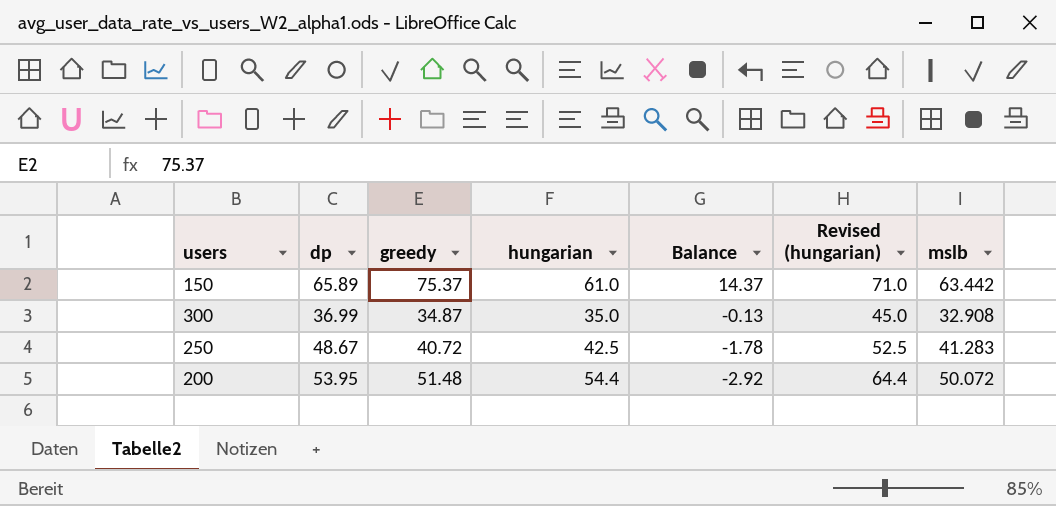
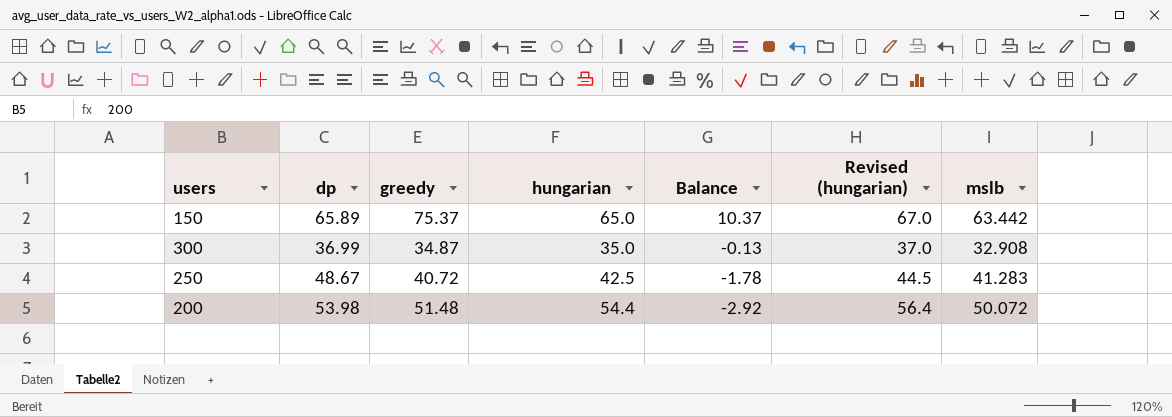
column Revised (hungarian) | formula: [hungarian] + 10 -> [hungarian] + 2
150 | hungarian: 61.0 -> 65.0
150 | Balance: 14.37 -> 10.37
200 | dp: 53.95 -> 53.98

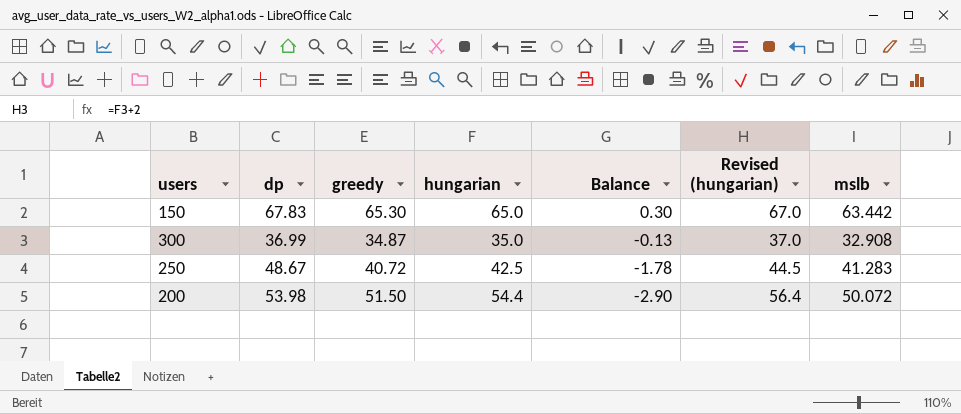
150 | dp: 65.89 -> 67.83
150 | greedy: 75.37 -> 65.30
150 | Balance: 10.37 -> 0.30
200 | greedy: 51.48 -> 51.50
200 | Balance: -2.92 -> -2.90

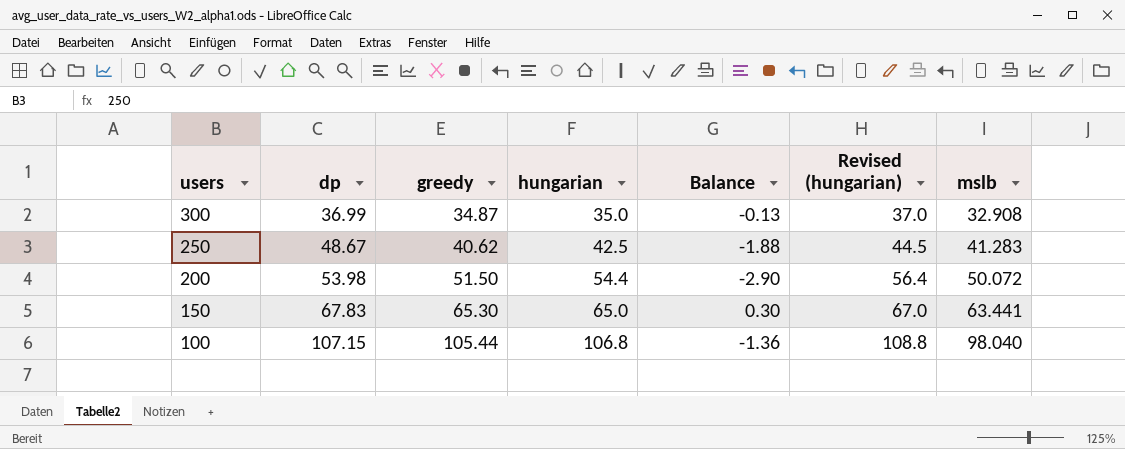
row order: Balance descending -> users descending
250 | greedy: 40.72 -> 40.62
250 | Balance: -1.78 -> -1.88
150 | mslb: 63.442 -> 63.441
row 100: none -> 107.15 | 105.44 | 106.8 | -1.36 | 108.8 | 98.040

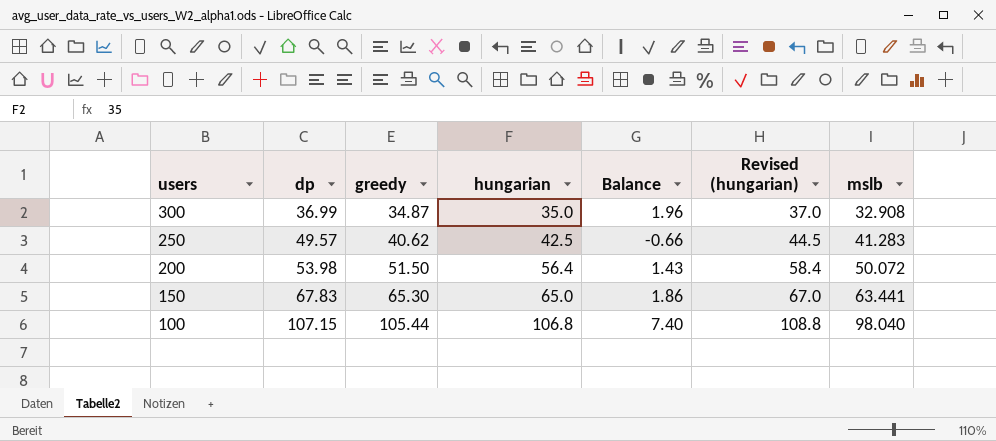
column Balance | formula: [greedy] - [hungarian] -> [greedy] - [mslb]
250 | dp: 48.67 -> 49.57
200 | hungarian: 54.4 -> 56.4
200 | Revised (hungarian): 56.4 -> 58.4

